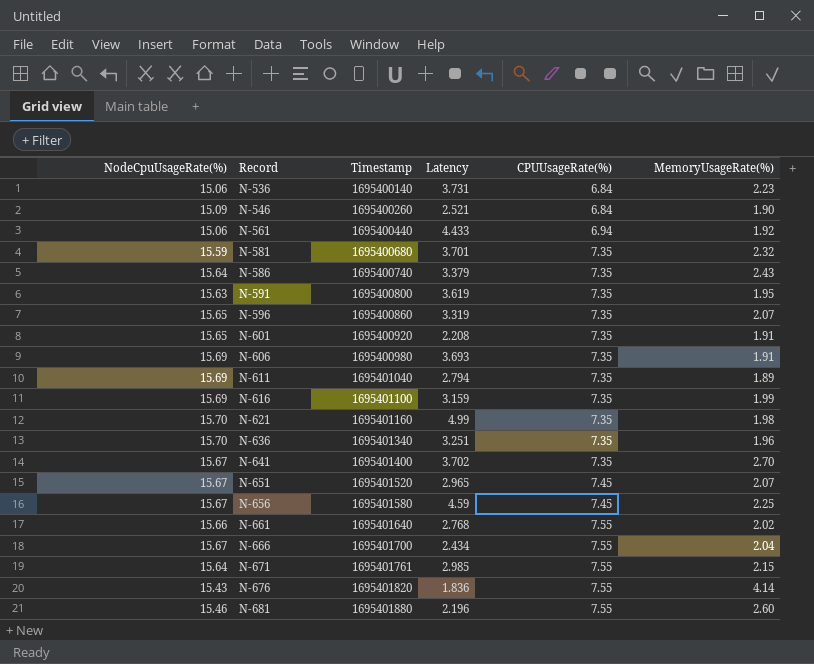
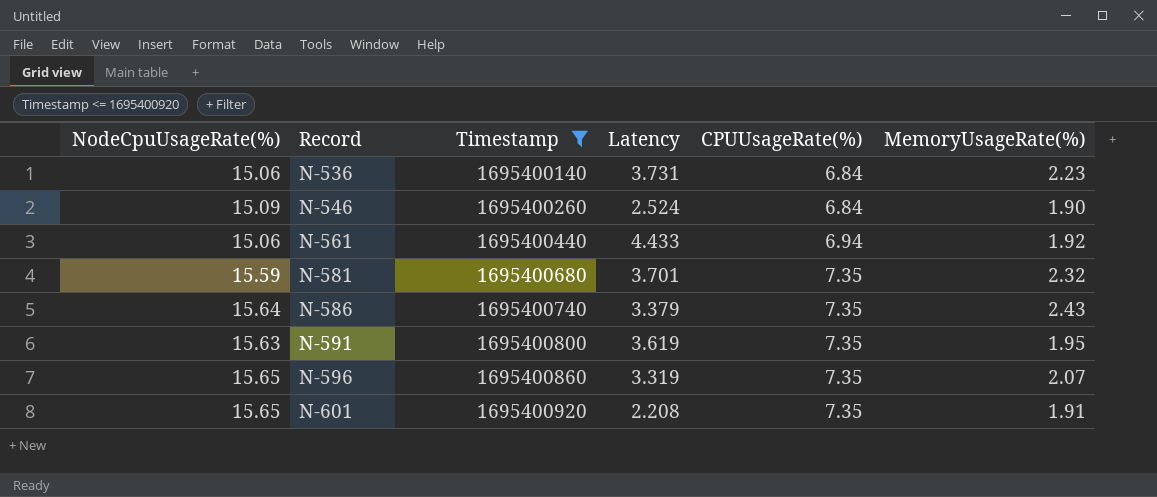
filter: none -> Timestamp <= 1695400920
N-546 | Latency: 2.521 -> 2.524

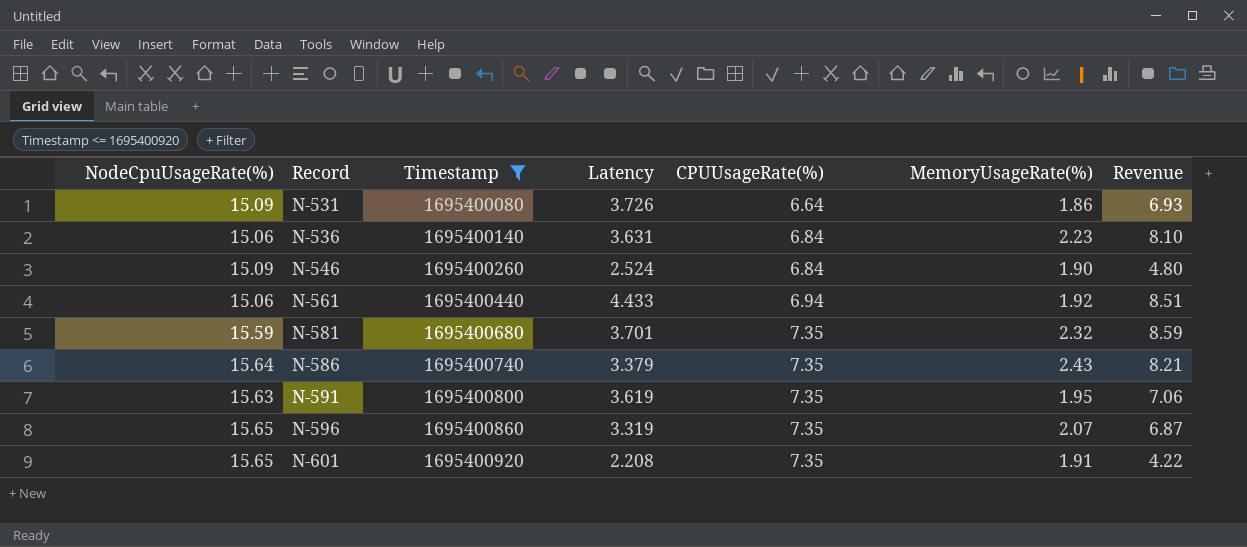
column Revenue | formula: none -> [Latency] * [MemoryUsageRate(%)]
row N-531: none -> 15.09 | 1695400080 | 3.726 | 6.64 | 1.86 | 6.93
N-536 | Latency: 3.731 -> 3.631

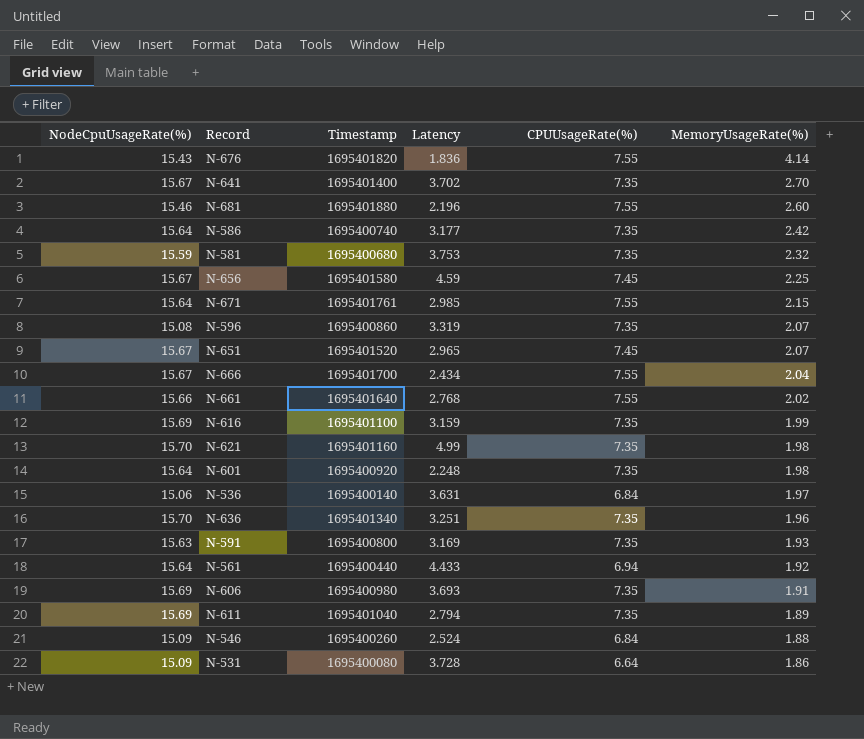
filter: Timestamp <= 1695400920 -> none
row order: Record ascending -> MemoryUsageRate(%) descending
column Revenue | formula: [Latency] * [MemoryUsageRate(%)] -> none
N-586 | Latency: 3.379 -> 3.177
N-586 | MemoryUsageRate(%): 2.43 -> 2.42
N-581 | Latency: 3.701 -> 3.753
N-596 | NodeCpuUsageRate(%): 15.65 -> 15.08
N-601 | NodeCpuUsageRate(%): 15.65 -> 15.64
N-601 | Latency: 2.208 -> 2.248
N-601 | MemoryUsageRate(%): 1.91 -> 1.98
N-536 | MemoryUsageRate(%): 2.23 -> 1.97
N-591 | Latency: 3.619 -> 3.169
N-591 | MemoryUsageRate(%): 1.95 -> 1.93
N-561 | NodeCpuUsageRate(%): 15.06 -> 15.64
N-546 | MemoryUsageRate(%): 1.90 -> 1.88
N-531 | Latency: 3.726 -> 3.728

